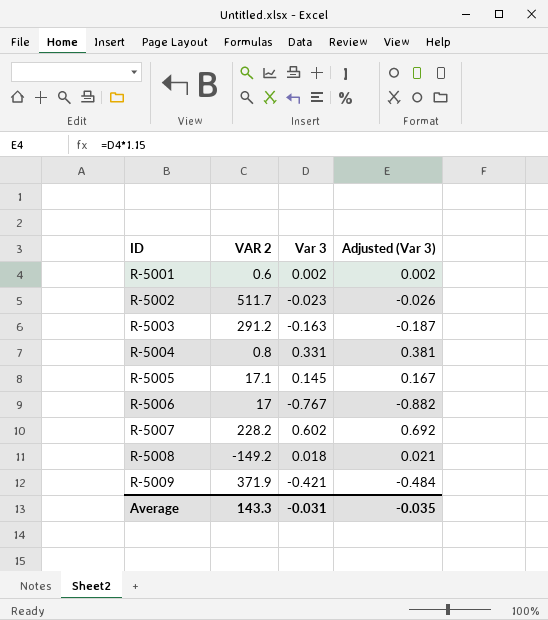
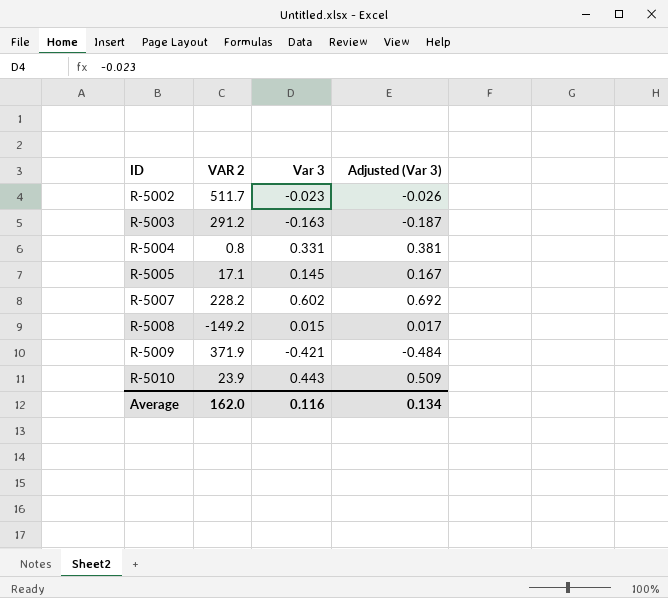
row R-5001: 0.6 | 0.002 | 0.002 -> none
row R-5006: 17 | -0.767 | -0.882 -> none
R-5008 | Var 3: 0.018 -> 0.015
R-5008 | Adjusted (Var 3): 0.021 -> 0.017
row R-5010: none -> 23.9 | 0.443 | 0.509
Average | VAR 2: 143.3 -> 162.0
Average | Var 3: -0.031 -> 0.116
Average | Adjusted (Var 3): -0.035 -> 0.134

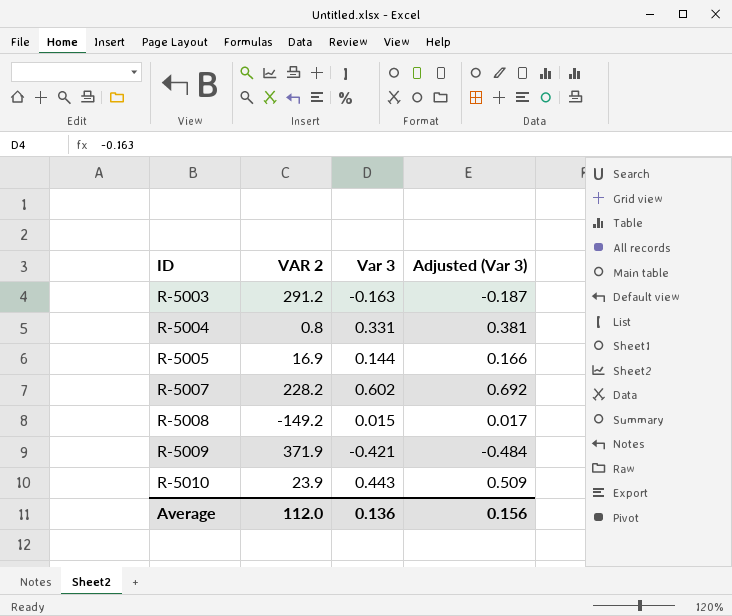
row R-5002: 511.7 | -0.023 | -0.026 -> none
R-5005 | VAR 2: 17.1 -> 16.9
R-5005 | Var 3: 0.145 -> 0.144
R-5005 | Adjusted (Var 3): 0.167 -> 0.166
Average | VAR 2: 162.0 -> 112.0
Average | Var 3: 0.116 -> 0.136
Average | Adjusted (Var 3): 0.134 -> 0.156

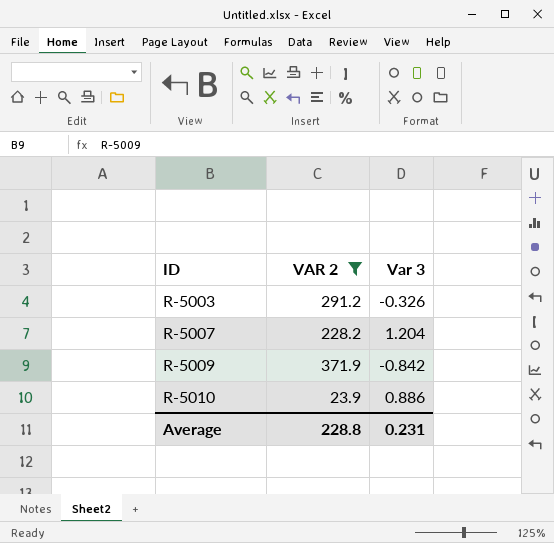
filter: none -> VAR 2 >= 23.9
column Adjusted (Var 3) | formula: [Var 3] * 1.15 -> none
R-5003 | Var 3: -0.163 -> -0.326
R-5007 | Var 3: 0.602 -> 1.204
R-5009 | Var 3: -0.421 -> -0.842
R-5010 | Var 3: 0.443 -> 0.886
Average | VAR 2: 112.0 -> 228.8
Average | Var 3: 0.136 -> 0.231

